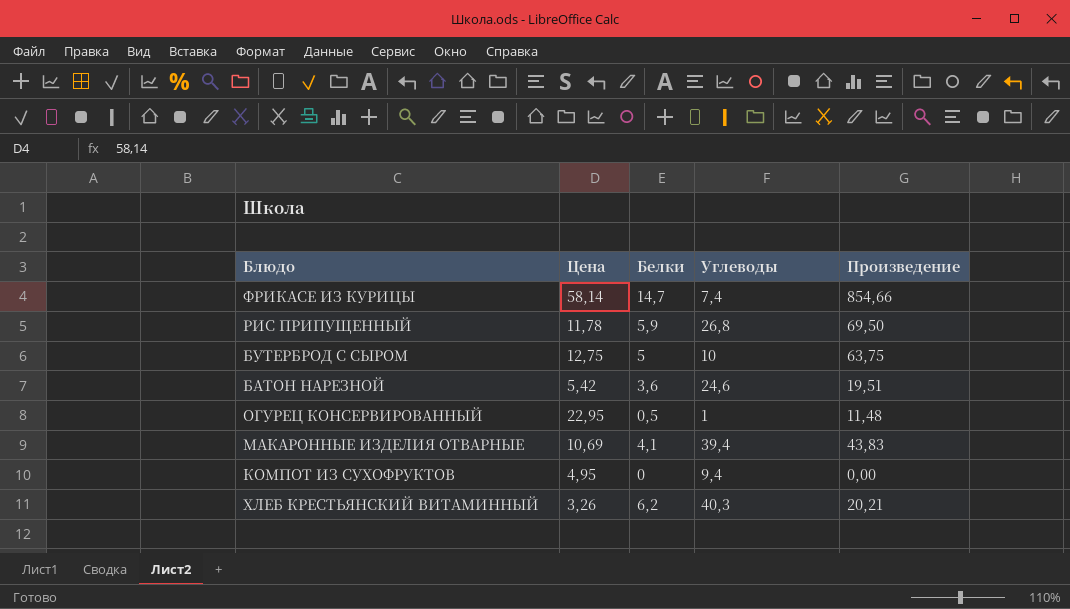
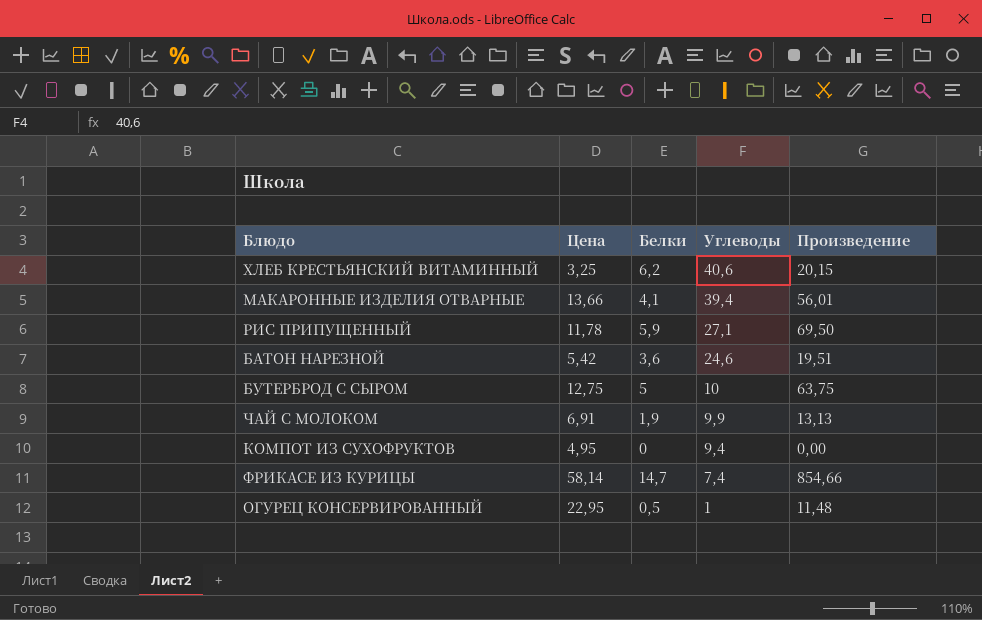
row order: none -> Углеводы descending
ХЛЕБ КРЕСТЬЯНСКИЙ ВИТАМИННЫЙ | Цена: 3,26 -> 3,25
ХЛЕБ КРЕСТЬЯНСКИЙ ВИТАМИННЫЙ | Углеводы: 40,3 -> 40,6
ХЛЕБ КРЕСТЬЯНСКИЙ ВИТАМИННЫЙ | Произведение: 20,21 -> 20,15
МАКАРОННЫЕ ИЗДЕЛИЯ ОТВАРНЫЕ | Цена: 10,69 -> 13,66
МАКАРОННЫЕ ИЗДЕЛИЯ ОТВАРНЫЕ | Произведение: 43,83 -> 56,01
РИС ПРИПУЩЕННЫЙ | Углеводы: 26,8 -> 27,1
row ЧАЙ С МОЛОКОМ: none -> 6,91 | 1,9 | 9,9 | 13,13

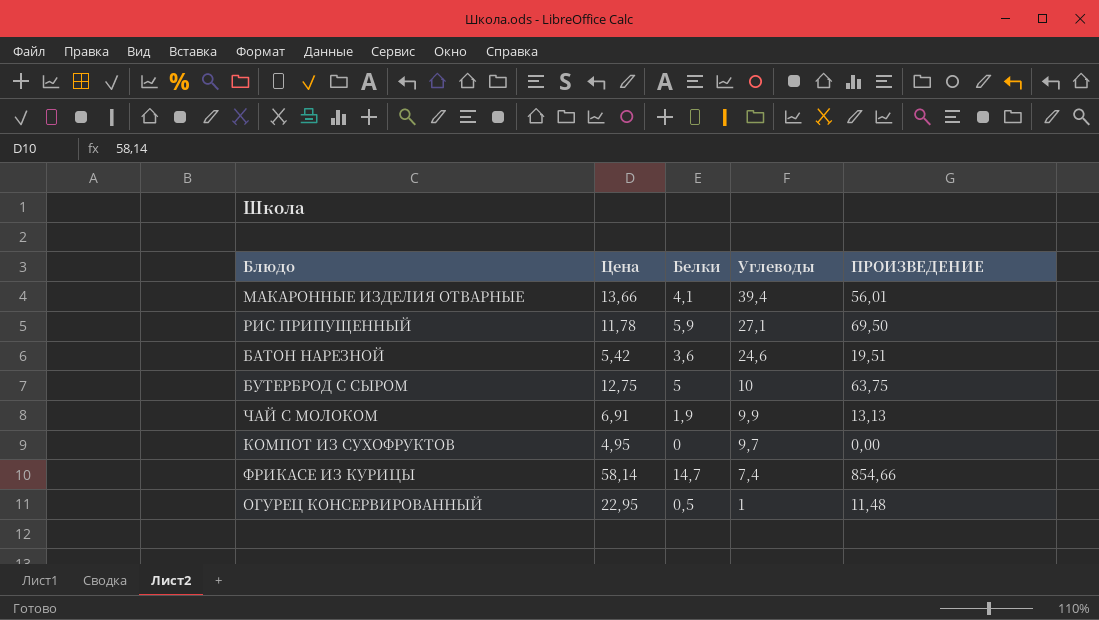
column name: Произведение -> ПРОИЗВЕДЕНИЕ
row ХЛЕБ КРЕСТЬЯНСКИЙ ВИТАМИННЫЙ: 3,25 | 6,2 | 40,6 | 20,15 -> none
КОМПОТ ИЗ СУХОФРУКТОВ | Углеводы: 9,4 -> 9,7

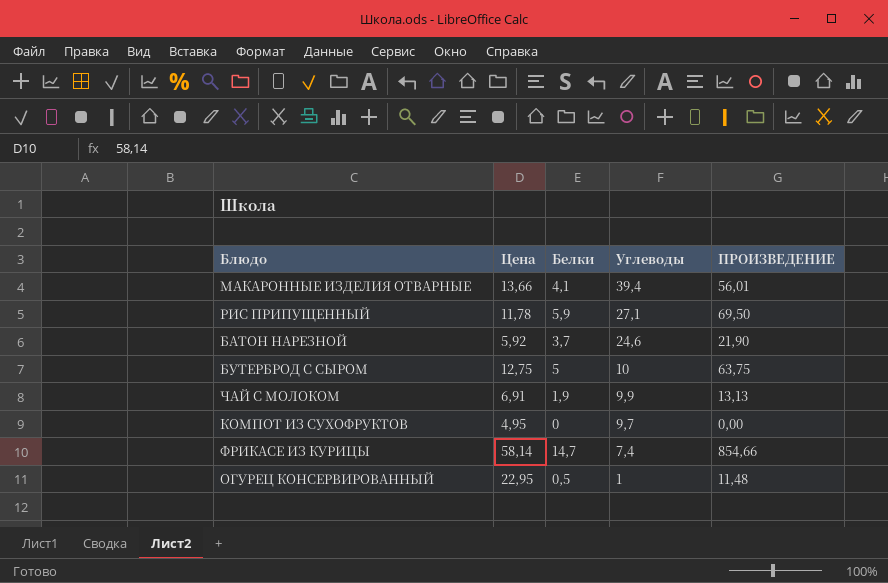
БАТОН НАРЕЗНОЙ | Цена: 5,42 -> 5,92
БАТОН НАРЕЗНОЙ | Белки: 3,6 -> 3,7
БАТОН НАРЕЗНОЙ | ПРОИЗВЕДЕНИЕ: 19,51 -> 21,90

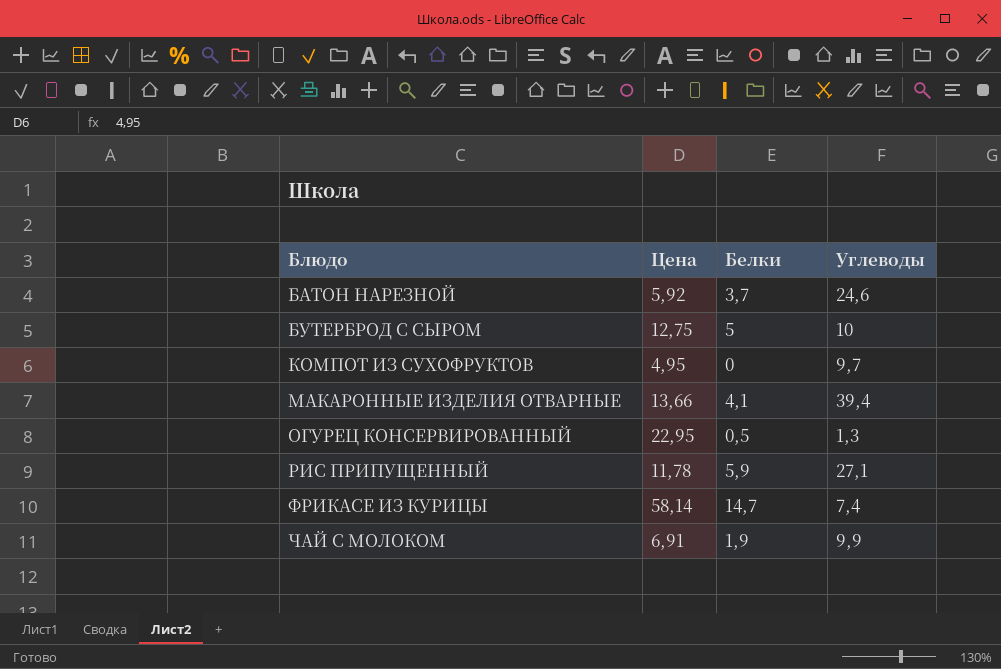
row order: Углеводы descending -> Блюдо ascending
column ПРОИЗВЕДЕНИЕ | formula: [Цена] * [Белки] -> none
ОГУРЕЦ КОНСЕРВИРОВАННЫЙ | Углеводы: 1 -> 1,3

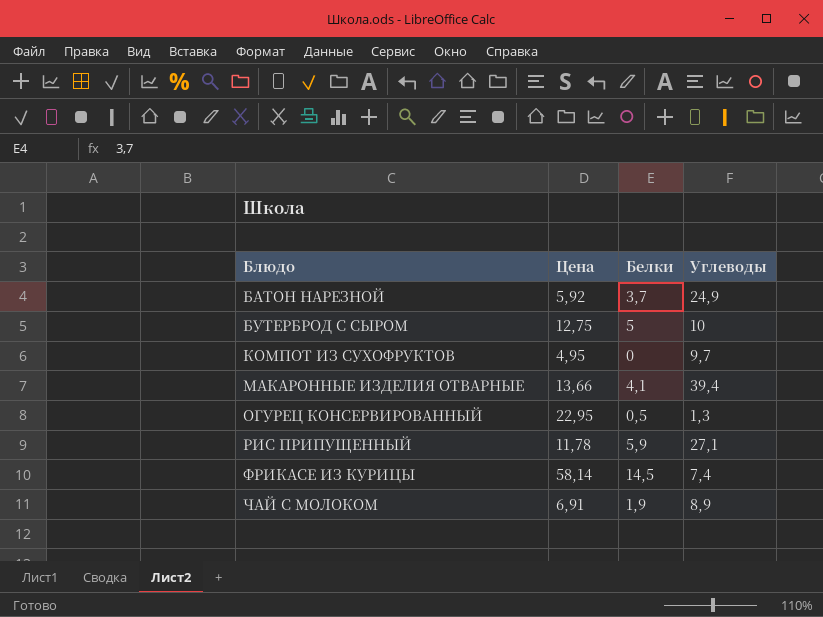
БАТОН НАРЕЗНОЙ | Углеводы: 24,6 -> 24,9
ФРИКАСЕ ИЗ КУРИЦЫ | Белки: 14,7 -> 14,5
ЧАЙ С МОЛОКОМ | Углеводы: 9,9 -> 8,9

